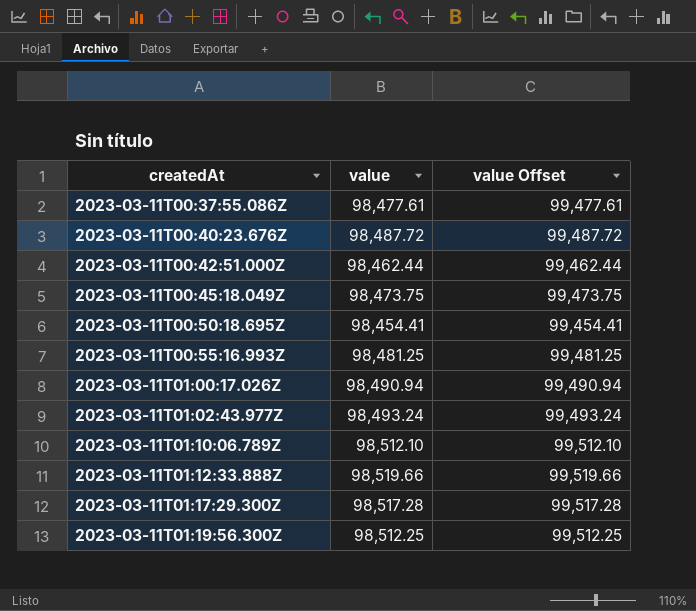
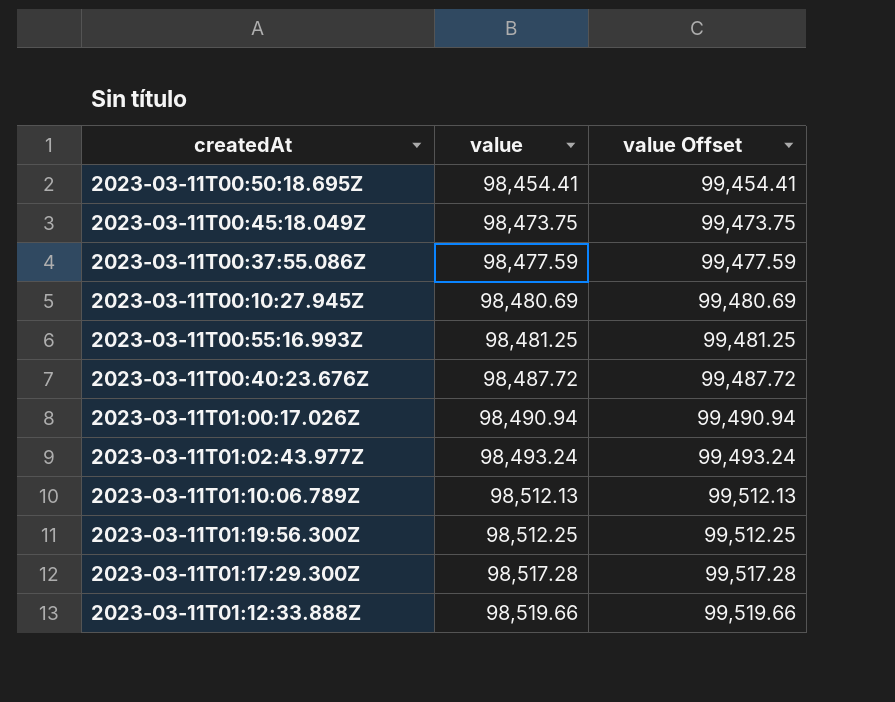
row order: createdAt ascending -> value ascending
row 2023-03-11T00:42:51.000Z: 98,462.44 | 99,462.44 -> none
2023-03-11T00:37:55.086Z | value: 98,477.61 -> 98,477.59
2023-03-11T00:37:55.086Z | value Offset: 99,477.61 -> 99,477.59
row 2023-03-11T00:10:27.945Z: none -> 98,480.69 | 99,480.69
2023-03-11T01:10:06.789Z | value: 98,512.10 -> 98,512.13
2023-03-11T01:10:06.789Z | value Offset: 99,512.10 -> 99,512.13

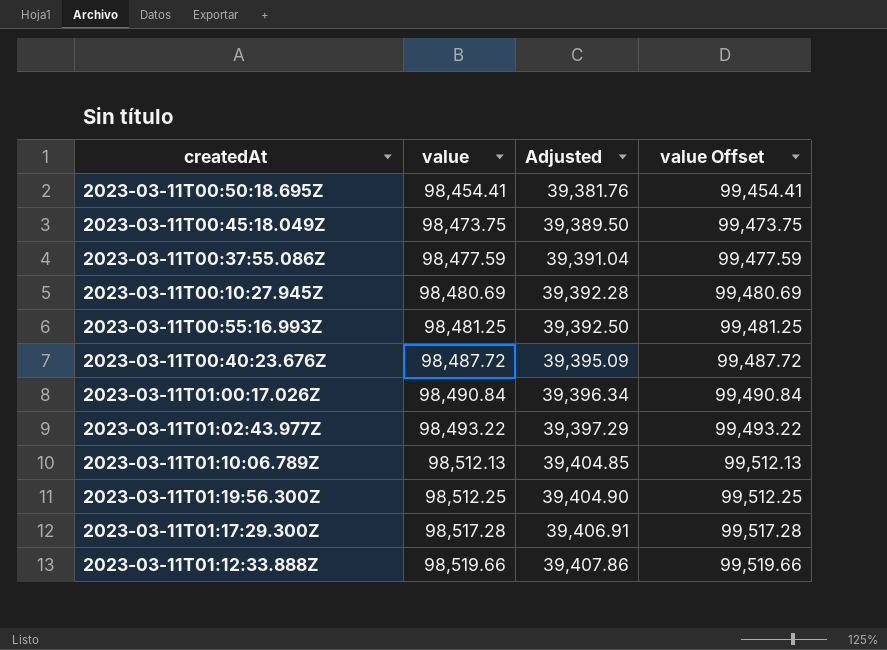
column Adjusted | formula: none -> [value] * 0.4
2023-03-11T01:00:17.026Z | value: 98,490.94 -> 98,490.84
2023-03-11T01:00:17.026Z | value Offset: 99,490.94 -> 99,490.84
2023-03-11T01:02:43.977Z | value: 98,493.24 -> 98,493.22
2023-03-11T01:02:43.977Z | value Offset: 99,493.24 -> 99,493.22

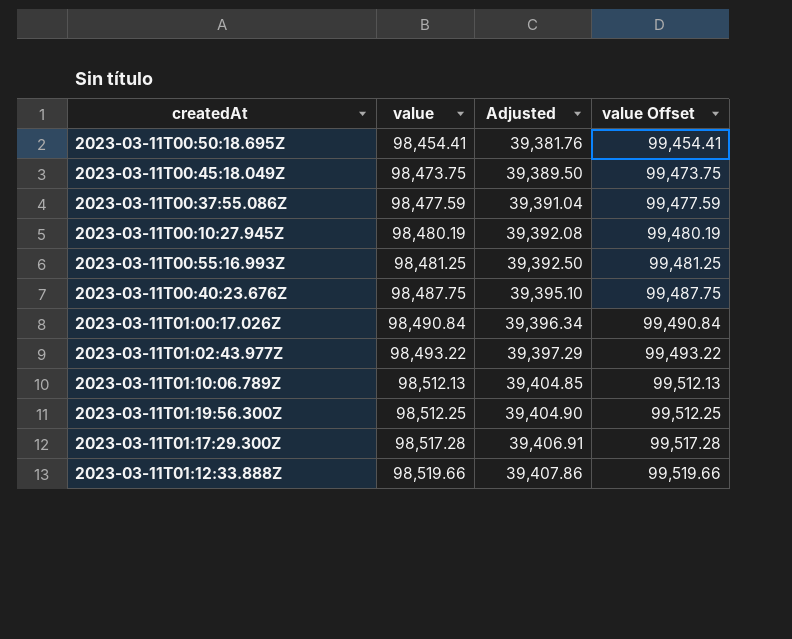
2023-03-11T00:10:27.945Z | value: 98,480.69 -> 98,480.19
2023-03-11T00:10:27.945Z | Adjusted: 39,392.28 -> 39,392.08
2023-03-11T00:10:27.945Z | value Offset: 99,480.69 -> 99,480.19
2023-03-11T00:40:23.676Z | value: 98,487.72 -> 98,487.75
2023-03-11T00:40:23.676Z | Adjusted: 39,395.09 -> 39,395.10
2023-03-11T00:40:23.676Z | value Offset: 99,487.72 -> 99,487.75

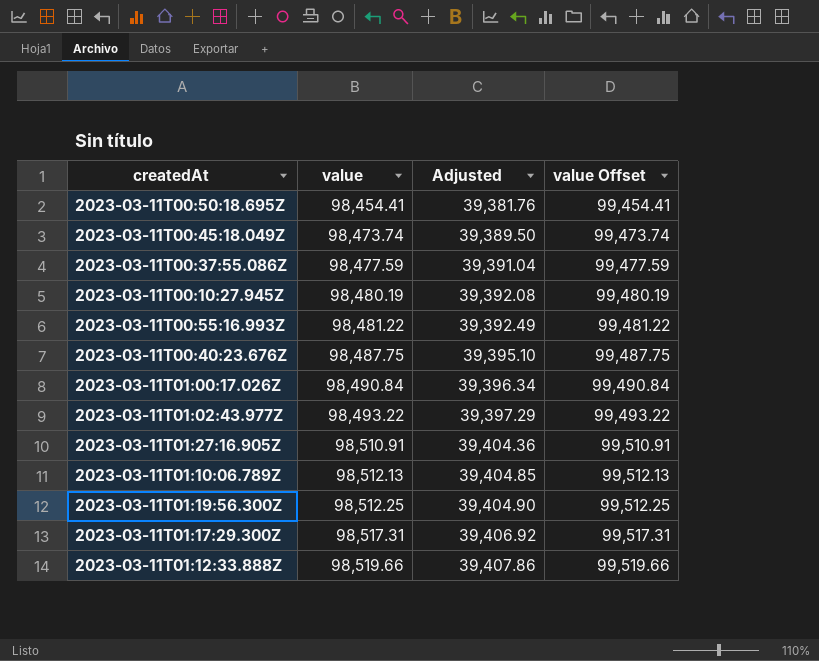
2023-03-11T00:45:18.049Z | value: 98,473.75 -> 98,473.74
2023-03-11T00:45:18.049Z | value Offset: 99,473.75 -> 99,473.74
2023-03-11T00:55:16.993Z | value: 98,481.25 -> 98,481.22
2023-03-11T00:55:16.993Z | Adjusted: 39,392.50 -> 39,392.49
2023-03-11T00:55:16.993Z | value Offset: 99,481.25 -> 99,481.22
row 2023-03-11T01:27:16.905Z: none -> 98,510.91 | 39,404.36 | 99,510.91
2023-03-11T01:17:29.300Z | value: 98,517.28 -> 98,517.31
2023-03-11T01:17:29.300Z | Adjusted: 39,406.91 -> 39,406.92
2023-03-11T01:17:29.300Z | value Offset: 99,517.28 -> 99,517.31

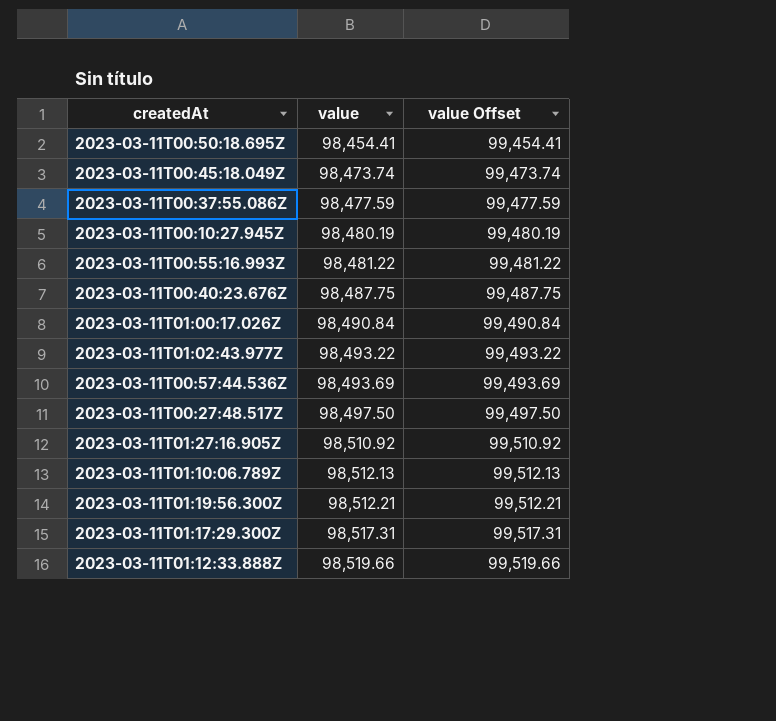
column Adjusted | formula: [value] * 0.4 -> none
row 2023-03-11T00:57:44.536Z: none -> 98,493.69 | 99,493.69
row 2023-03-11T00:27:48.517Z: none -> 98,497.50 | 99,497.50
2023-03-11T01:27:16.905Z | value: 98,510.91 -> 98,510.92
2023-03-11T01:27:16.905Z | value Offset: 99,510.91 -> 99,510.92
2023-03-11T01:19:56.300Z | value: 98,512.25 -> 98,512.21
2023-03-11T01:19:56.300Z | value Offset: 99,512.25 -> 99,512.21

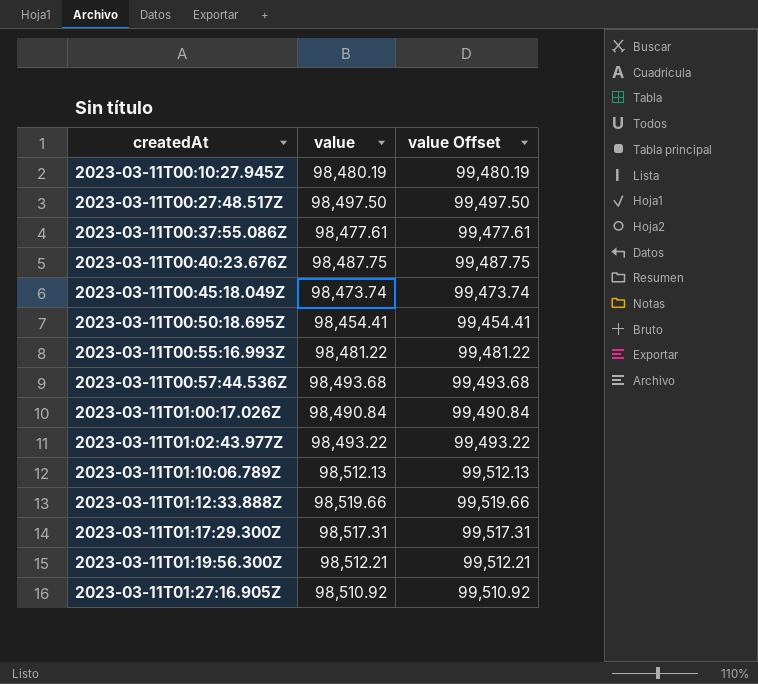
row order: value ascending -> createdAt ascending
2023-03-11T00:37:55.086Z | value: 98,477.59 -> 98,477.61
2023-03-11T00:37:55.086Z | value Offset: 99,477.59 -> 99,477.61
2023-03-11T00:57:44.536Z | value: 98,493.69 -> 98,493.68
2023-03-11T00:57:44.536Z | value Offset: 99,493.69 -> 99,493.68

